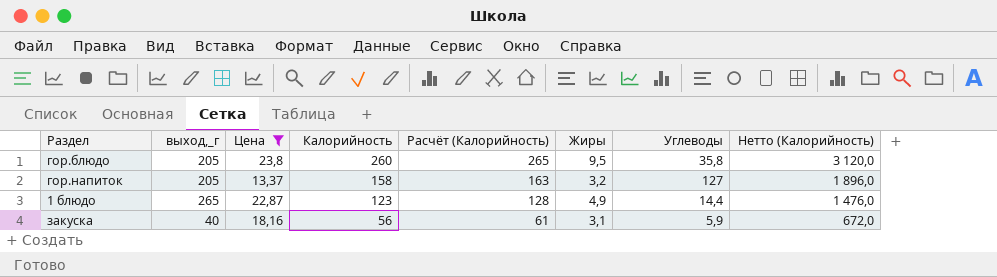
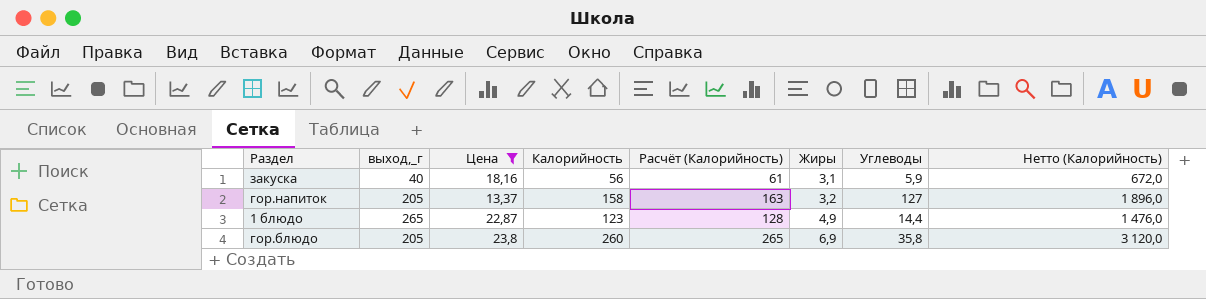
row order: Калорийность descending -> Жиры ascending
гор.блюдо | Жиры: 9,5 -> 6,9

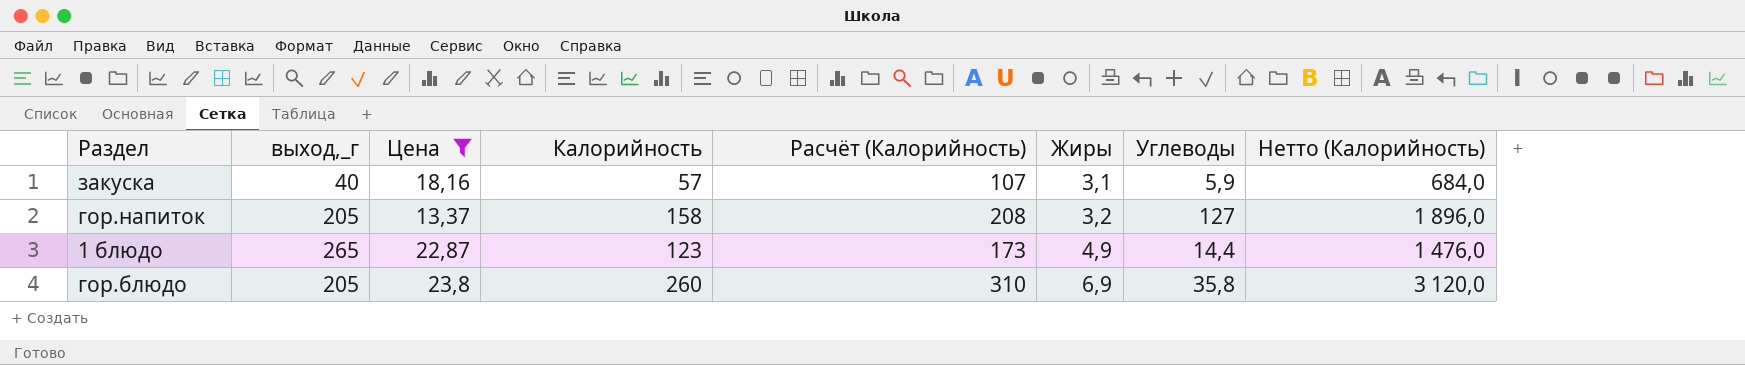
column Расчёт (Калорийность) | formula: [Калорийность] + 5 -> [Калорийность] + 50
закуска | Калорийность: 56 -> 57
закуска | Нетто (Калорийность): 672,0 -> 684,0

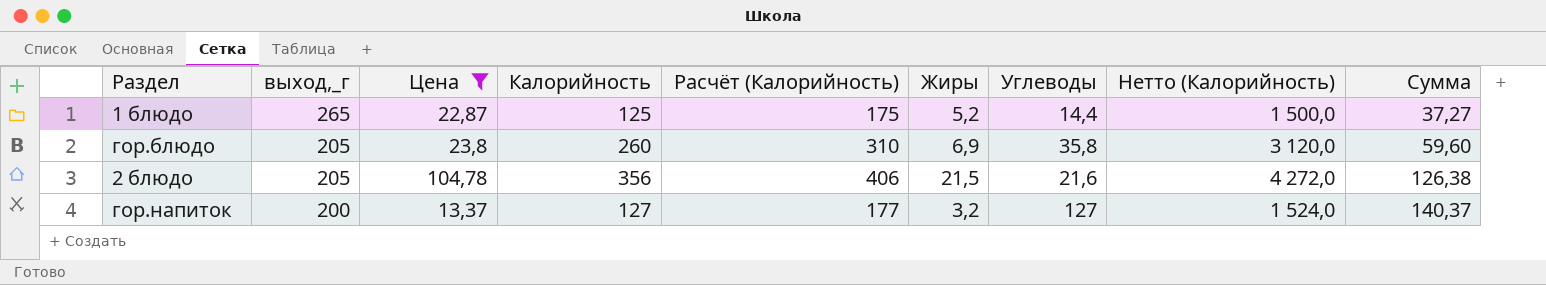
row order: Жиры ascending -> выход,_г descending
column Сумма | formula: none -> [Цена] + [Углеводы]
row закуска: 40 | 18,16 | 57 | 107 | 3,1 | 5,9 | 684,0 -> none
1 блюдо | Калорийность: 123 -> 125
1 блюдо | Расчёт (Калорийность): 173 -> 175
1 блюдо | Жиры: 4,9 -> 5,2
1 блюдо | Нетто (Калорийность): 1 476,0 -> 1 500,0
row 2 блюдо: none -> 205 | 104,78 | 356 | 406 | 21,5 | 21,6 | 4 272,0 | 126,38
гор.напиток | выход,_г: 205 -> 200
гор.напиток | Калорийность: 158 -> 127
гор.напиток | Расчёт (Калорийность): 208 -> 177
гор.напиток | Нетто (Калорийность): 1 896,0 -> 1 524,0

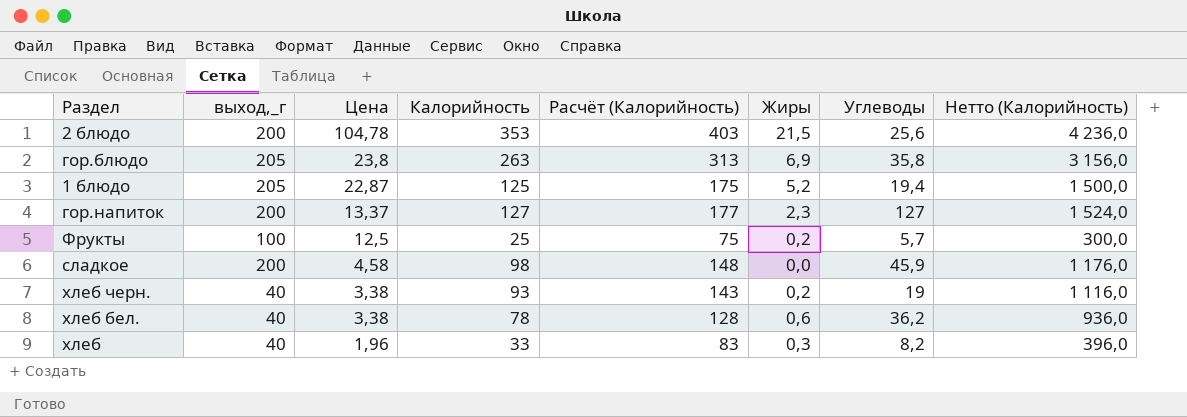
filter: Цена >= 13,37 -> none
row order: выход,_г descending -> Цена descending
column Сумма | formula: [Цена] + [Углеводы] -> none
2 блюдо | выход,_г: 205 -> 200
2 блюдо | Калорийность: 356 -> 353
2 блюдо | Расчёт (Калорийность): 406 -> 403
2 блюдо | Углеводы: 21,6 -> 25,6
2 блюдо | Нетто (Калорийность): 4 272,0 -> 4 236,0
гор.блюдо | Калорийность: 260 -> 263
гор.блюдо | Расчёт (Калорийность): 310 -> 313
гор.блюдо | Нетто (Калорийность): 3 120,0 -> 3 156,0
1 блюдо | выход,_г: 265 -> 205
1 блюдо | Углеводы: 14,4 -> 19,4
гор.напиток | Жиры: 3,2 -> 2,3

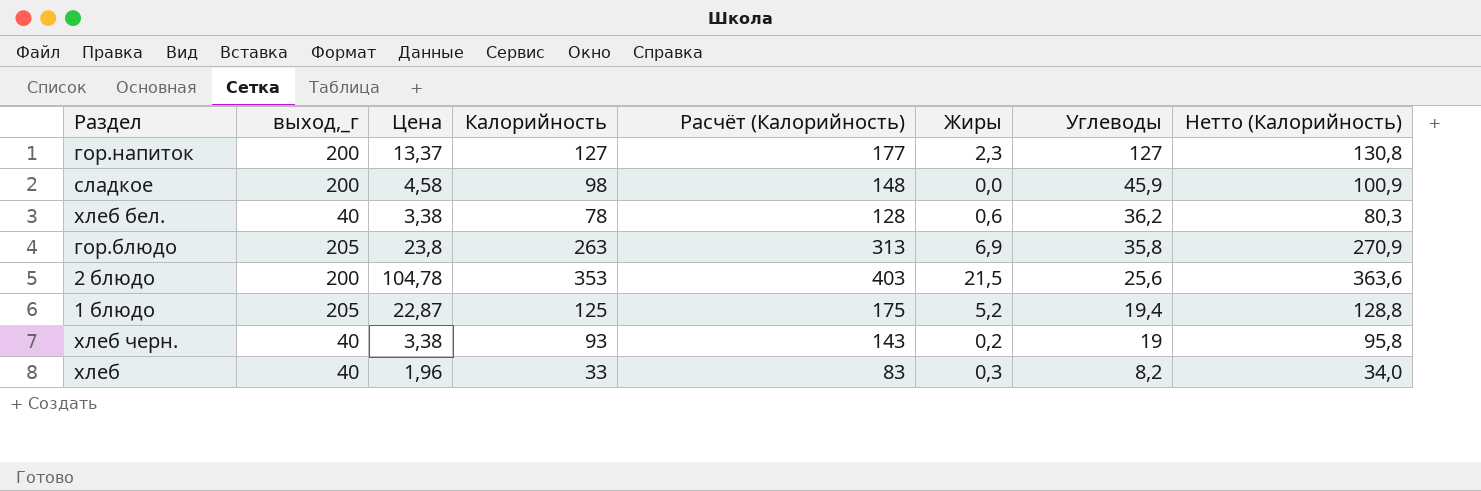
row order: Цена descending -> Углеводы descending
column Нетто (Калорийность) | formula: [Калорийность] * 12 -> [Калорийность] * 1,03
row Фрукты: 100 | 12,5 | 25 | 75 | 0,2 | 5,7 | 300,0 -> none

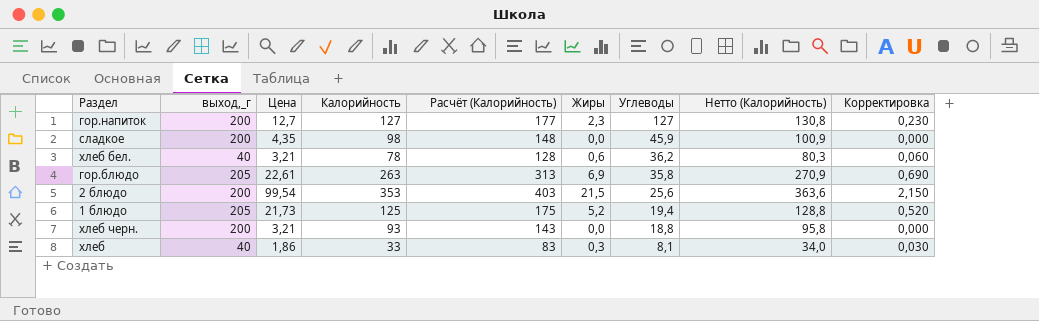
column Корректировка | formula: none -> [Жиры] * 0,1
гор.напиток | Цена: 13,37 -> 12,7
сладкое | Цена: 4,58 -> 4,35
хлеб бел. | Цена: 3,38 -> 3,21
гор.блюдо | Цена: 23,8 -> 22,61
2 блюдо | Цена: 104,78 -> 99,54
1 блюдо | Цена: 22,87 -> 21,73
хлеб черн. | выход,_г: 40 -> 200
хлеб черн. | Цена: 3,38 -> 3,21
хлеб черн. | Жиры: 0,2 -> 0,0
хлеб черн. | Углеводы: 19 -> 18,8
хлеб | Цена: 1,96 -> 1,86
хлеб | Углеводы: 8,2 -> 8,1

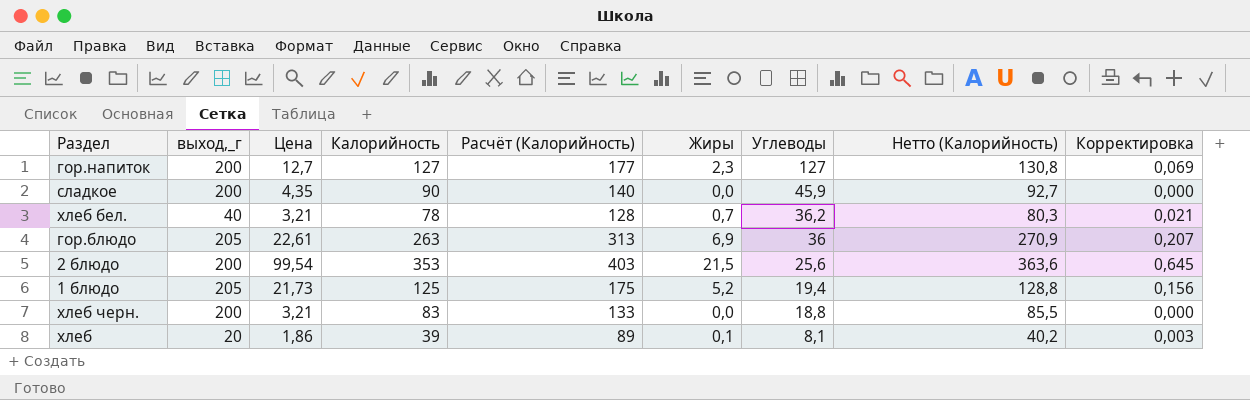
column Корректировка | formula: [Жиры] * 0,1 -> [Жиры] * 0,03
сладкое | Калорийность: 98 -> 90
сладкое | Расчёт (Калорийность): 148 -> 140
сладкое | Нетто (Калорийность): 100,9 -> 92,7
хлеб бел. | Жиры: 0,6 -> 0,7
гор.блюдо | Углеводы: 35,8 -> 36
хлеб черн. | Калорийность: 93 -> 83
хлеб черн. | Расчёт (Калорийность): 143 -> 133
хлеб черн. | Нетто (Калорийность): 95,8 -> 85,5
хлеб | выход,_г: 40 -> 20
хлеб | Калорийность: 33 -> 39
хлеб | Расчёт (Калорийность): 83 -> 89
хлеб | Жиры: 0,3 -> 0,1
хлеб | Нетто (Калорийность): 34,0 -> 40,2

